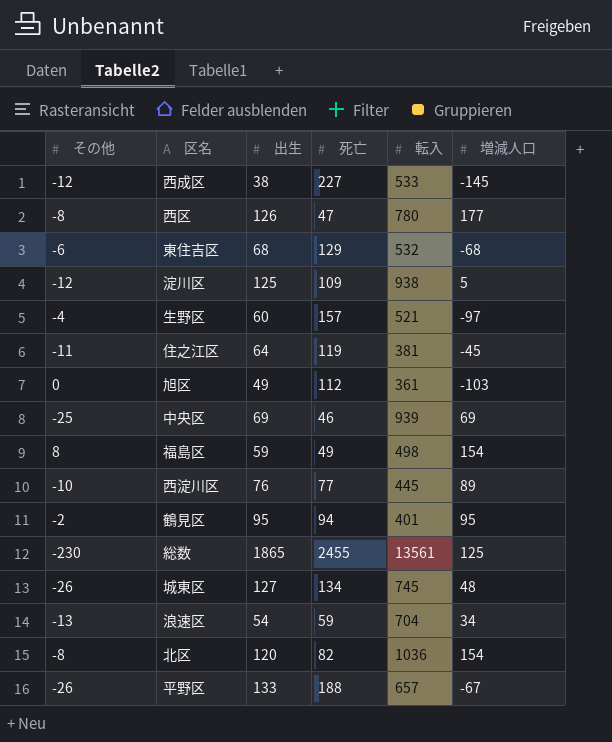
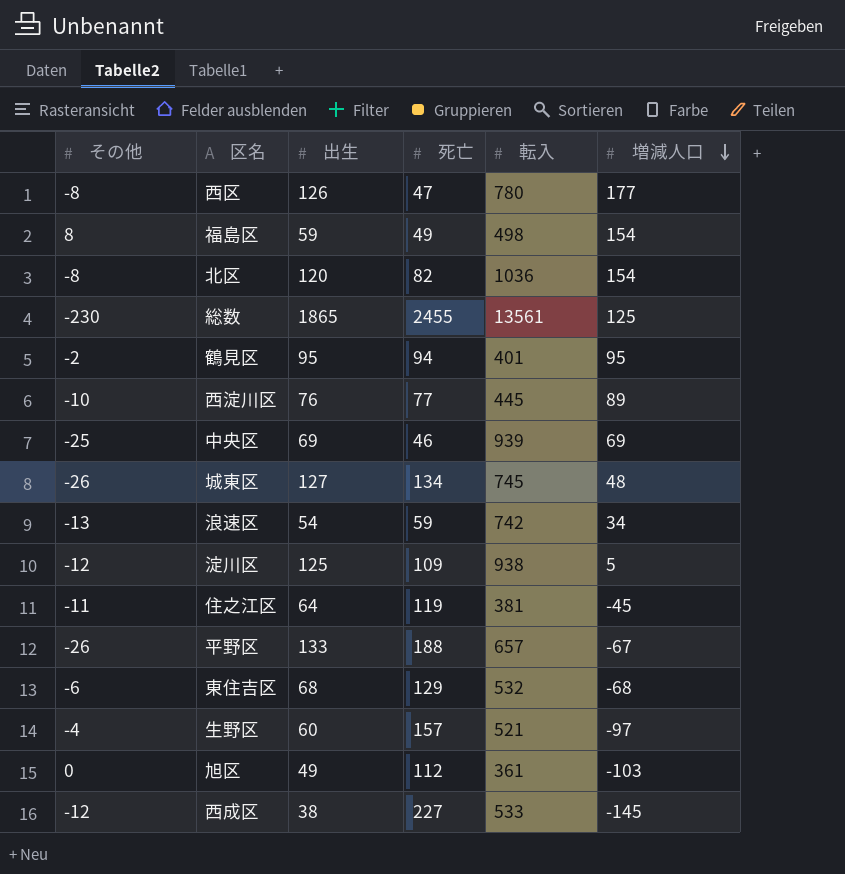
row order: none -> 増減人口 descending
浪速区 | 転入: 704 -> 742

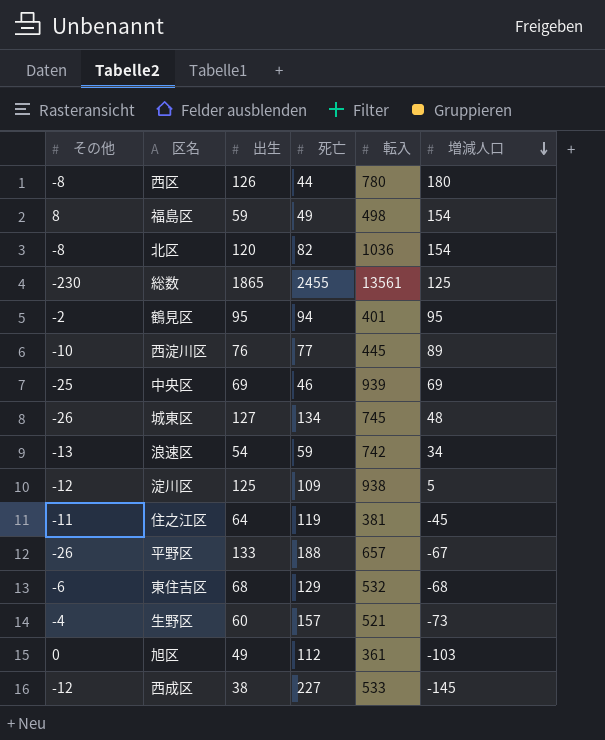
西区 | 死亡: 47 -> 44
西区 | 増減人口: 177 -> 180
生野区 | 増減人口: -97 -> -73

